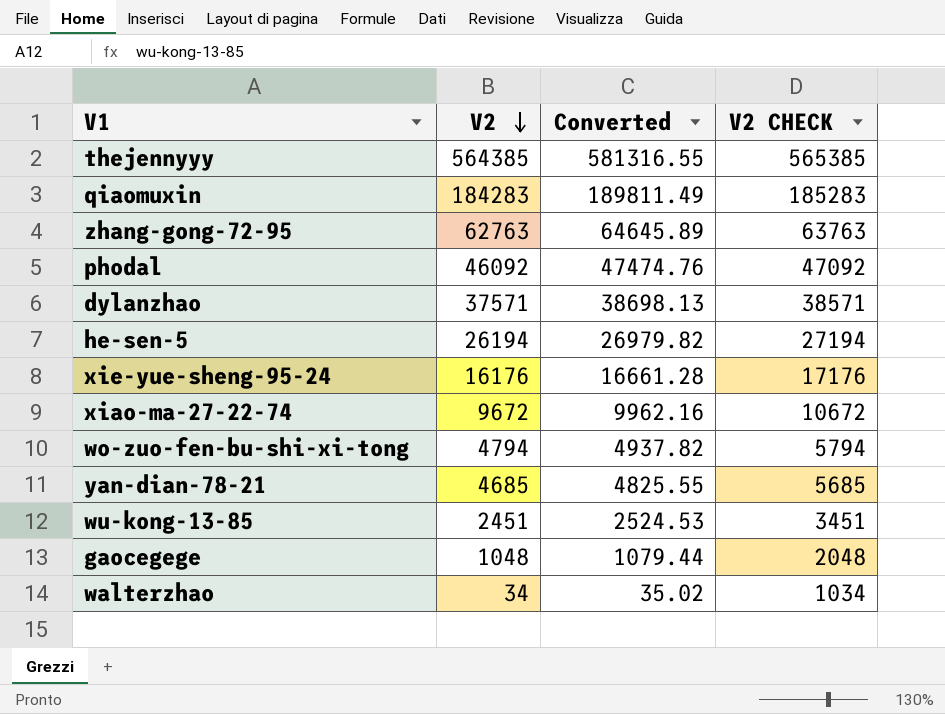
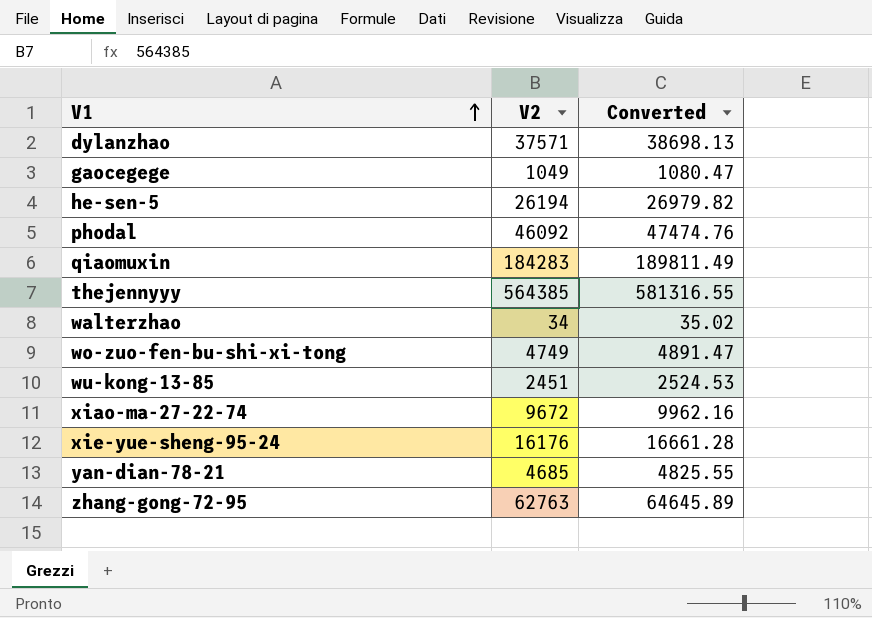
row order: V2 descending -> V1 ascending
column V2 CHECK | formula: [V2] + 1000 -> none
gaocegege | V2: 1048 -> 1049
gaocegege | Converted: 1079.44 -> 1080.47
wo-zuo-fen-bu-shi-xi-tong | V2: 4794 -> 4749
wo-zuo-fen-bu-shi-xi-tong | Converted: 4937.82 -> 4891.47

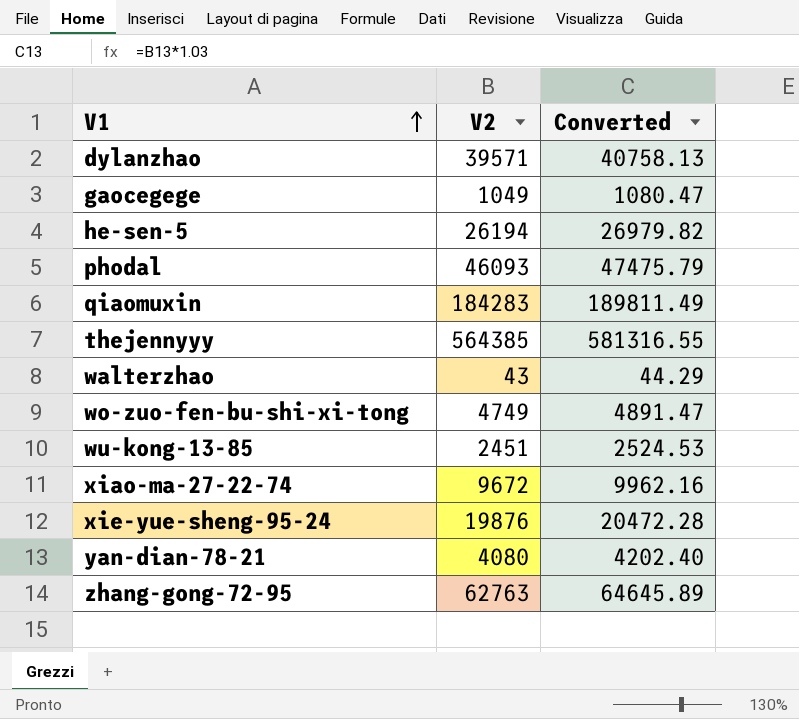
dylanzhao | V2: 37571 -> 39571
dylanzhao | Converted: 38698.13 -> 40758.13
phodal | V2: 46092 -> 46093
phodal | Converted: 47474.76 -> 47475.79
walterzhao | V2: 34 -> 43
walterzhao | Converted: 35.02 -> 44.29
xie-yue-sheng-95-24 | V2: 16176 -> 19876
xie-yue-sheng-95-24 | Converted: 16661.28 -> 20472.28
yan-dian-78-21 | V2: 4685 -> 4080
yan-dian-78-21 | Converted: 4825.55 -> 4202.40

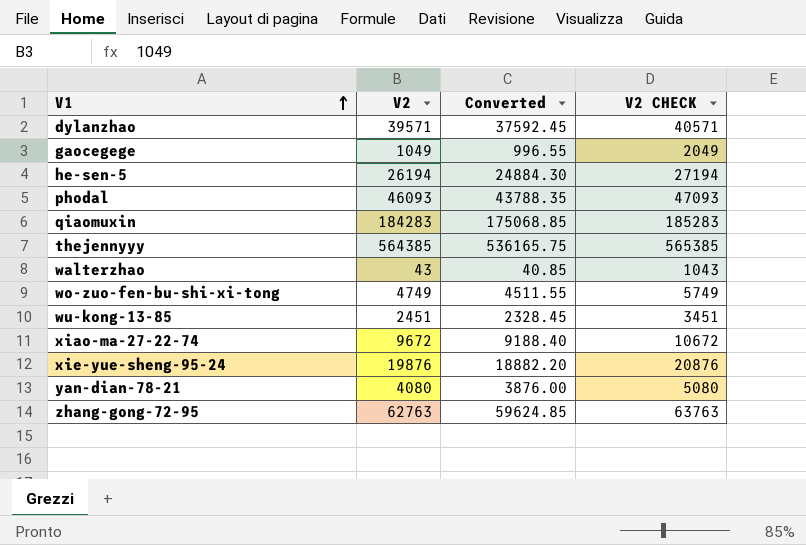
column Converted | formula: [V2] * 1.03 -> [V2] * 0.95
column V2 CHECK | formula: none -> [V2] + 1000

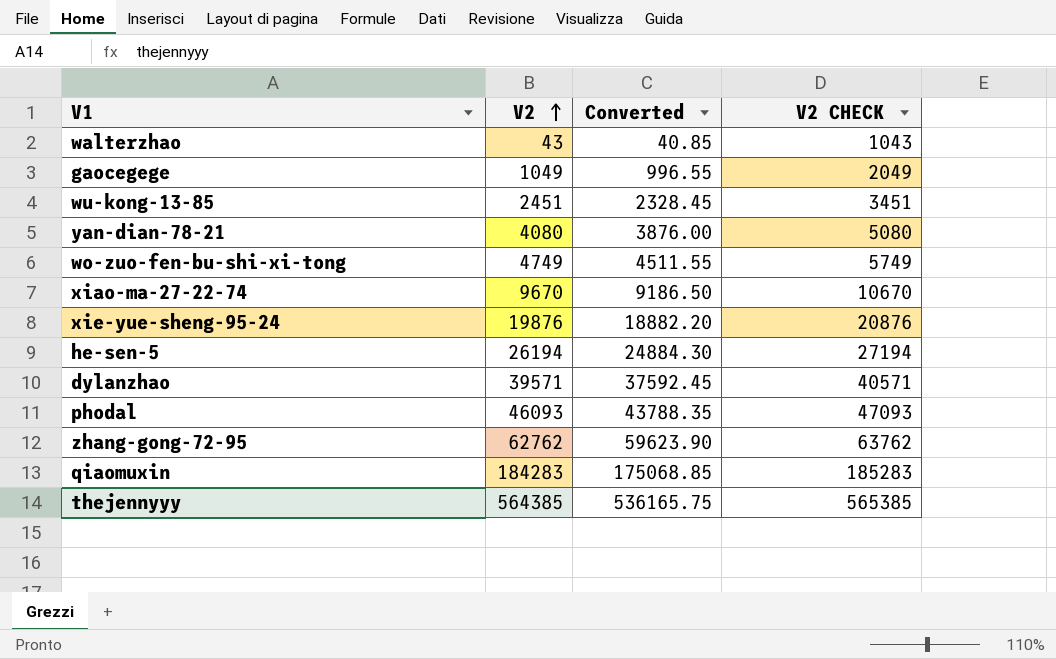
row order: V1 ascending -> V2 ascending
xiao-ma-27-22-74 | V2: 9672 -> 9670
xiao-ma-27-22-74 | Converted: 9188.40 -> 9186.50
xiao-ma-27-22-74 | V2 CHECK: 10672 -> 10670
zhang-gong-72-95 | V2: 62763 -> 62762
zhang-gong-72-95 | Converted: 59624.85 -> 59623.90
zhang-gong-72-95 | V2 CHECK: 63763 -> 63762

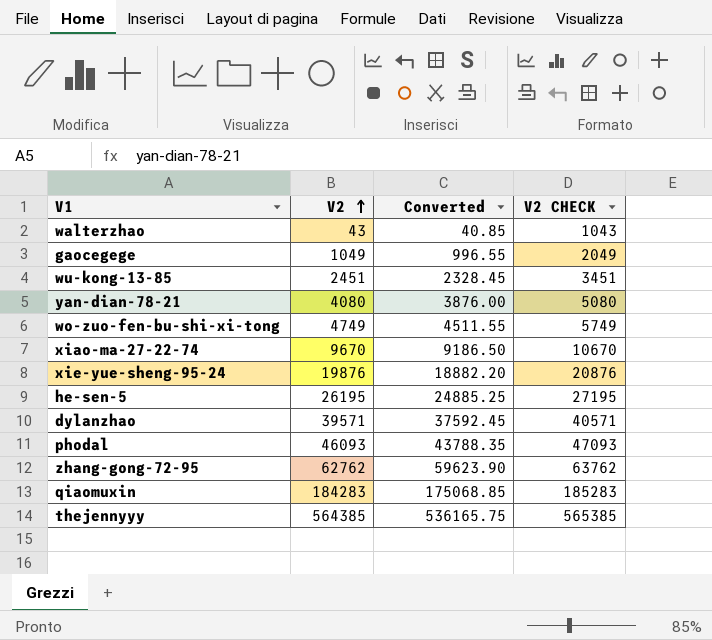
he-sen-5 | V2: 26194 -> 26195
he-sen-5 | Converted: 24884.30 -> 24885.25
he-sen-5 | V2 CHECK: 27194 -> 27195

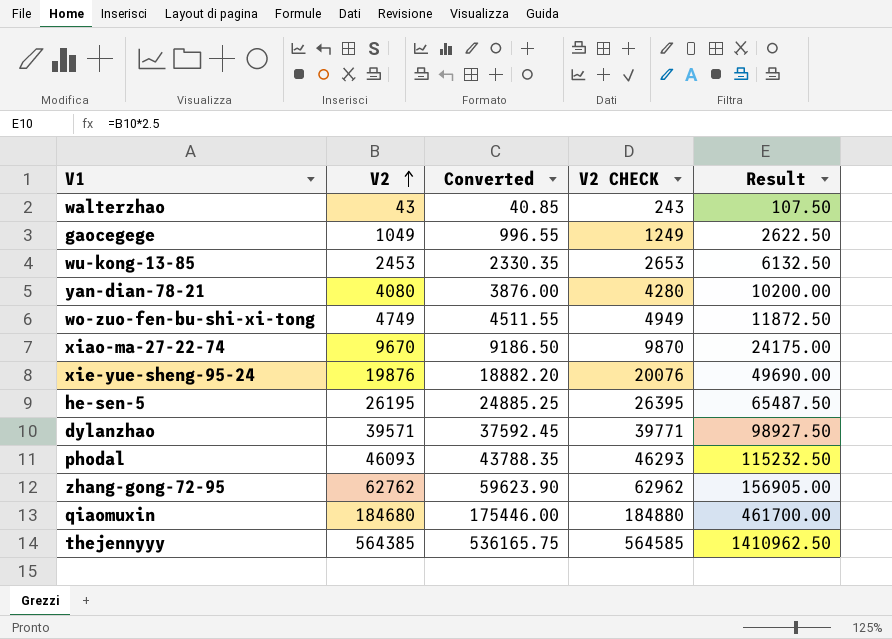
column V2 CHECK | formula: [V2] + 1000 -> [V2] + 200
column Result | formula: none -> [V2] * 2.5
wu-kong-13-85 | V2: 2451 -> 2453
wu-kong-13-85 | Converted: 2328.45 -> 2330.35
qiaomuxin | V2: 184283 -> 184680
qiaomuxin | Converted: 175068.85 -> 175446.00

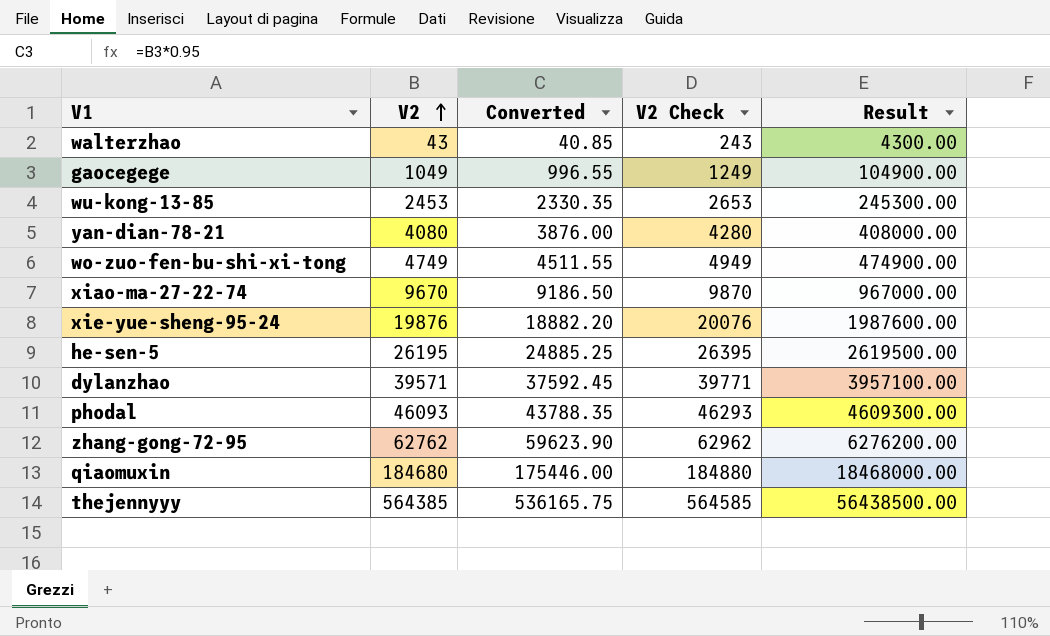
column name: V2 CHECK -> V2 Check
column Result | formula: [V2] * 2.5 -> [V2] * 100

